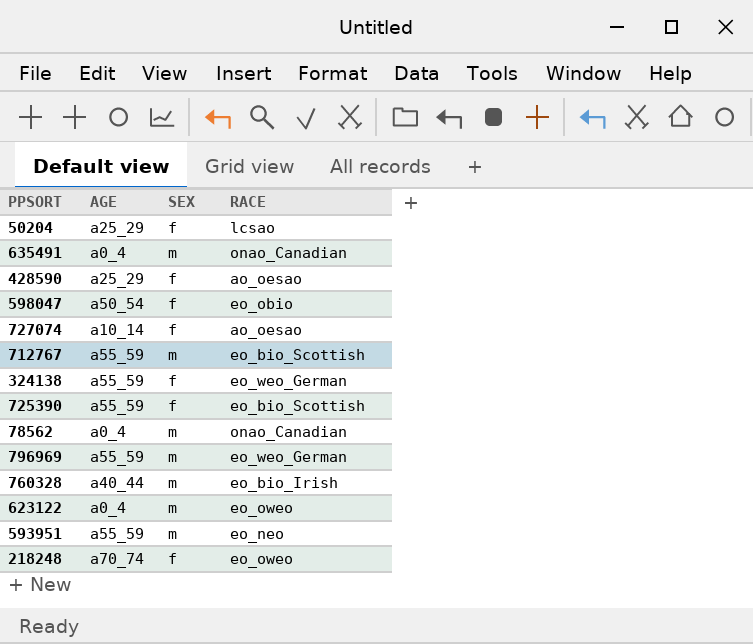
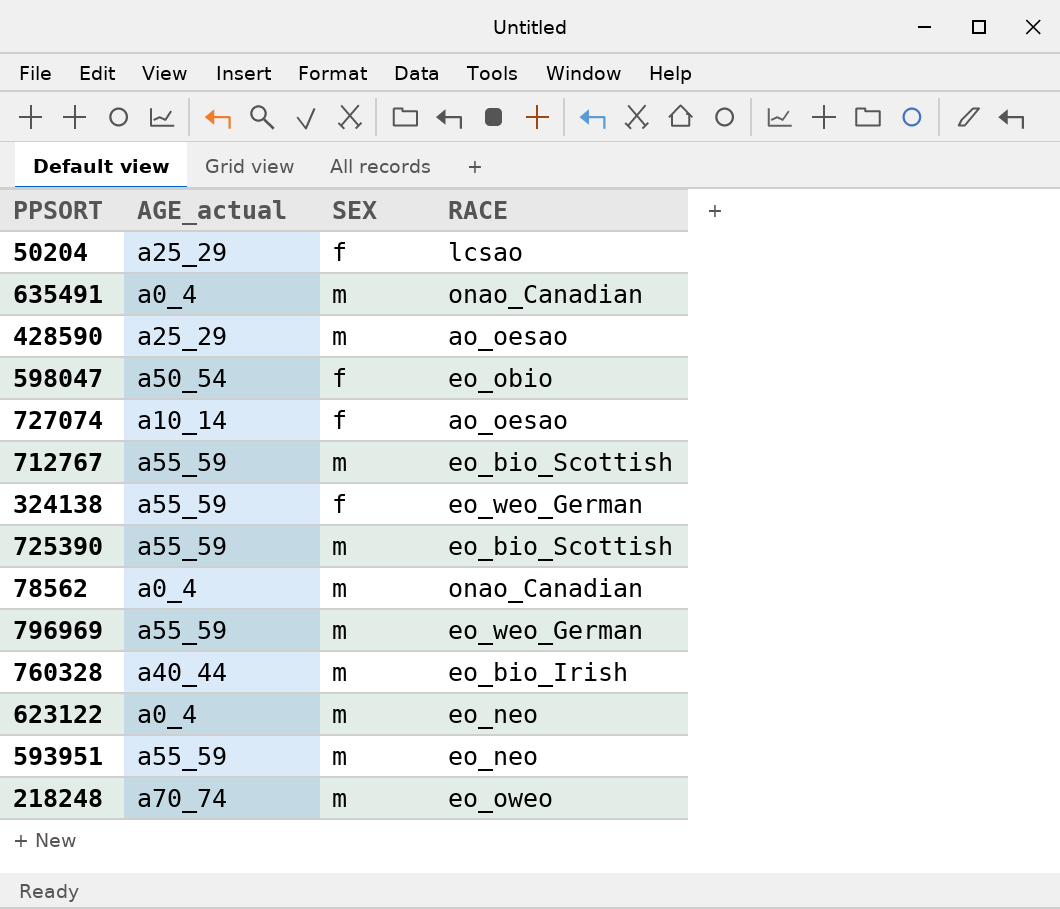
column name: AGE -> AGE_actual
428590 | SEX: f -> m
725390 | SEX: f -> m
623122 | RACE: eo_oweo -> eo_neo
218248 | SEX: f -> m

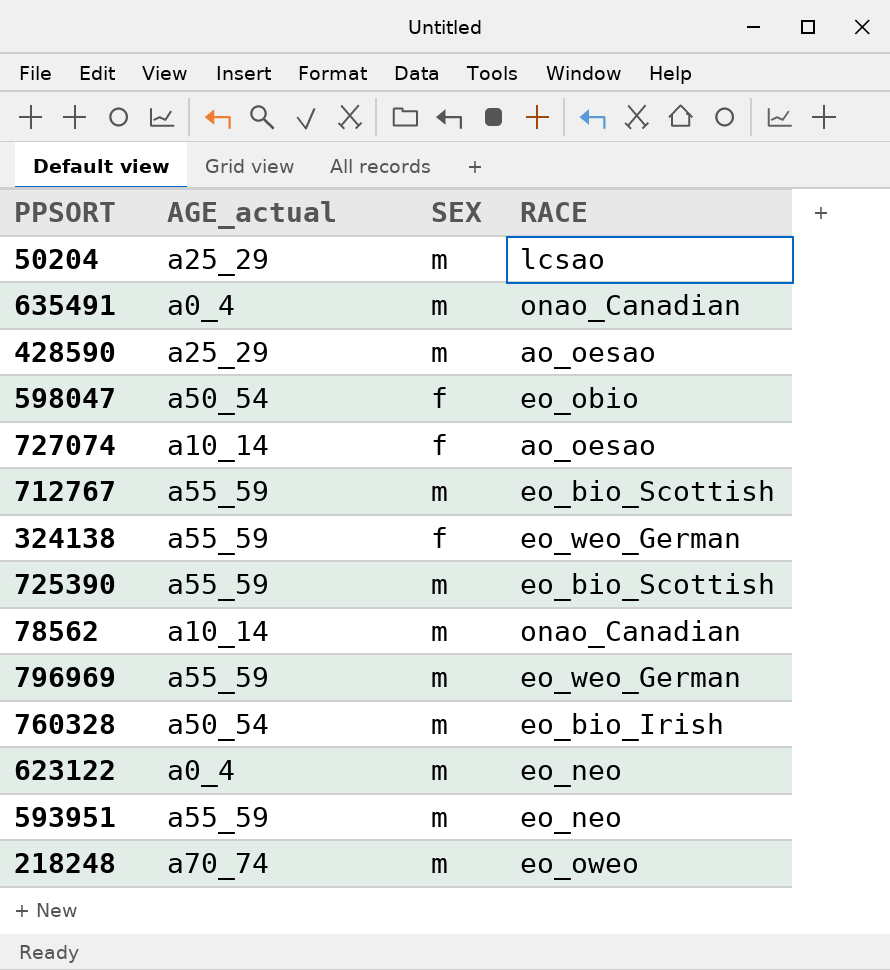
50204 | SEX: f -> m
78562 | AGE_actual: a0_4 -> a10_14
760328 | AGE_actual: a40_44 -> a50_54

